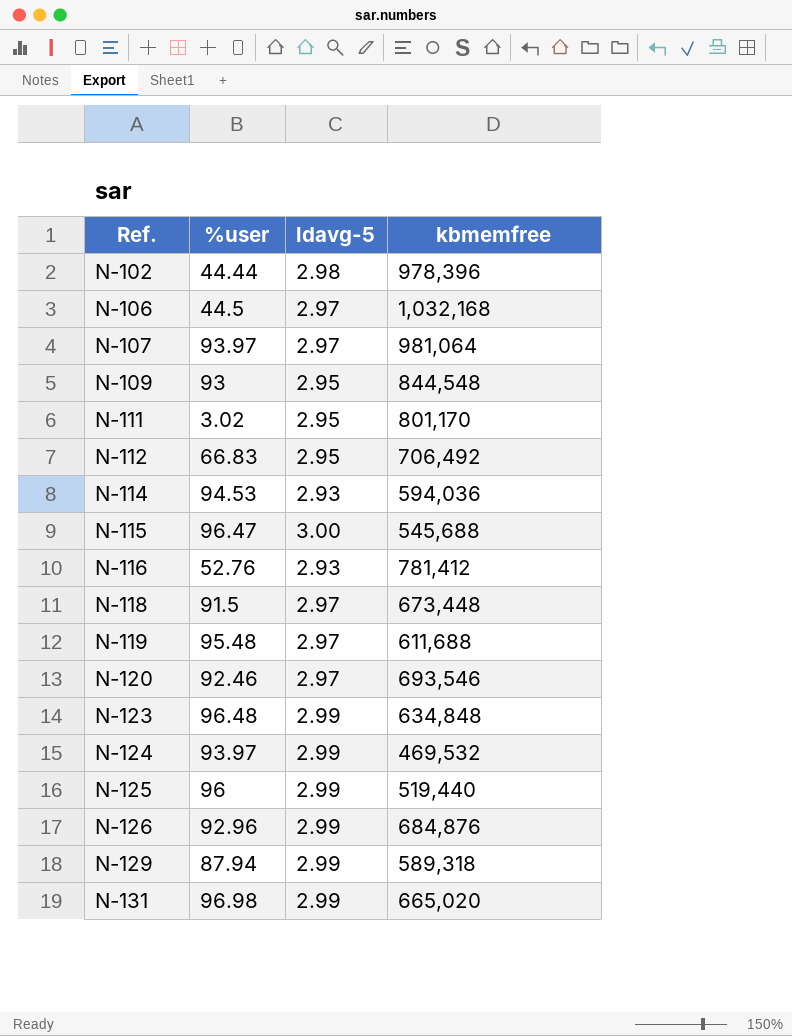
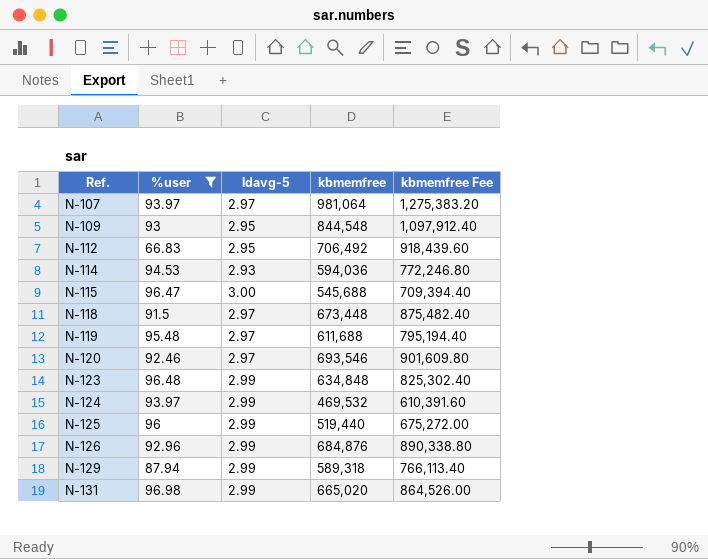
filter: none -> %user >= 66.83
column kbmemfree Fee | formula: none -> [kbmemfree] * 1.3

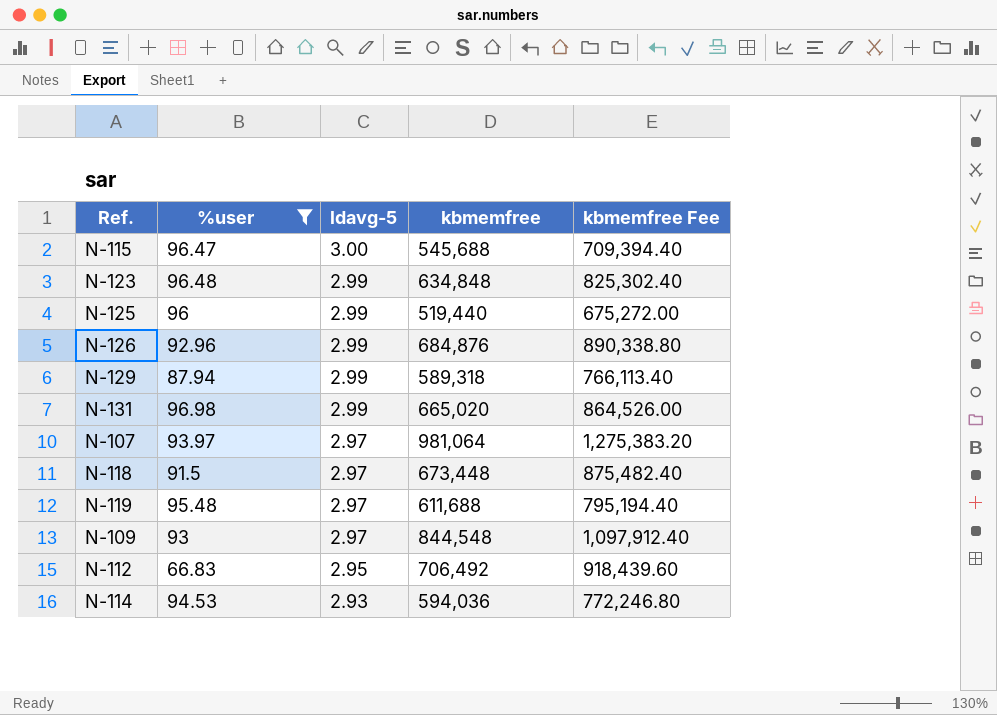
row order: Ref. ascending -> ldavg-5 descending
row N-120: 92.46 | 2.97 | 693,546 | 901,609.80 -> none
row N-124: 93.97 | 2.99 | 469,532 | 610,391.60 -> none
N-109 | ldavg-5: 2.95 -> 2.97

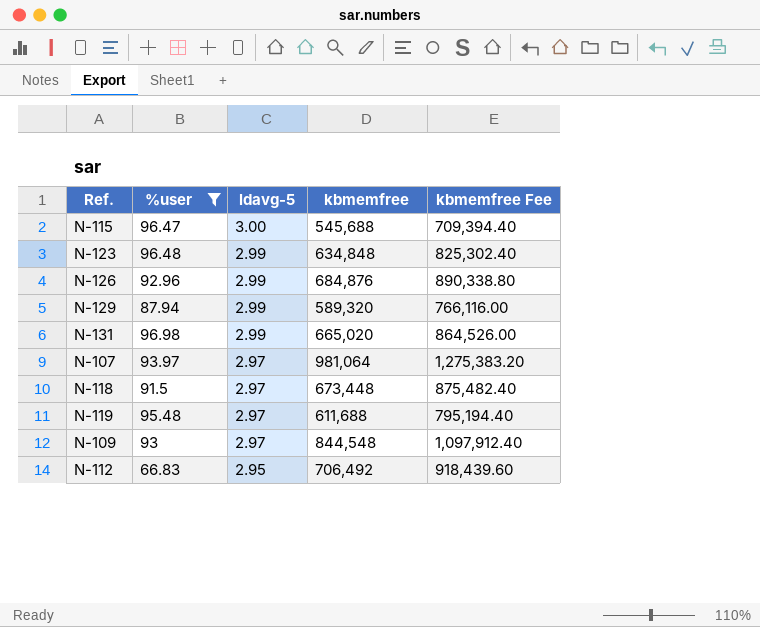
row N-125: 96 | 2.99 | 519,440 | 675,272.00 -> none
row N-114: 94.53 | 2.93 | 594,036 | 772,246.80 -> none
N-129 | kbmemfree: 589,318 -> 589,320
N-129 | kbmemfree Fee: 766,113.40 -> 766,116.00

